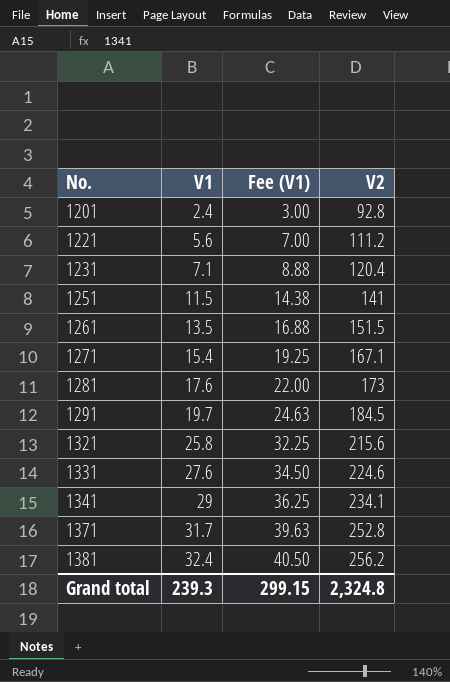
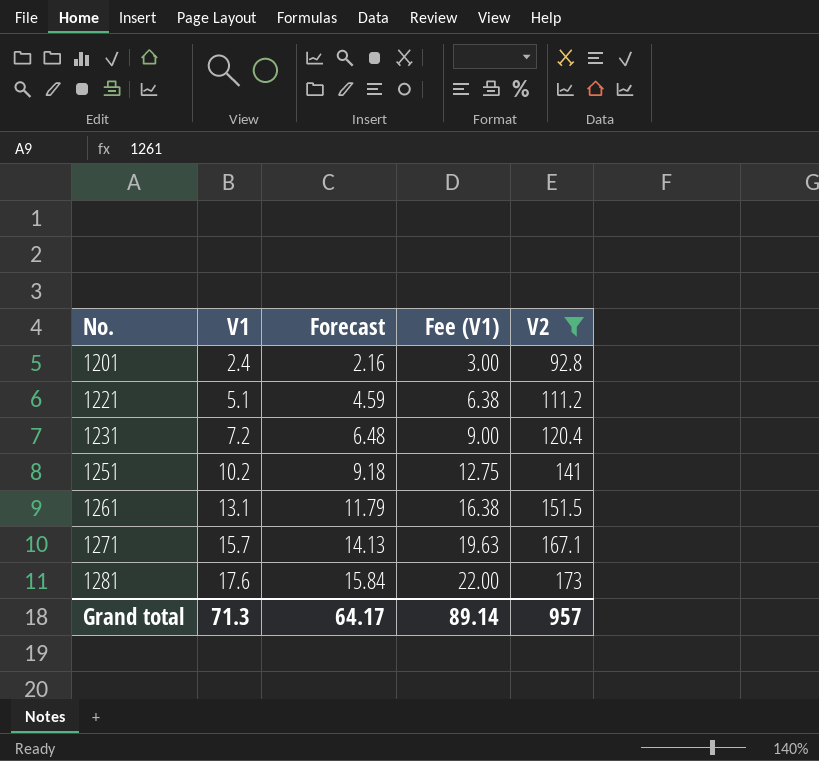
filter: none -> V2 <= 173
column Forecast | formula: none -> [V1] * 0.9
1221 | V1: 5.6 -> 5.1
1221 | Fee (V1): 7.00 -> 6.38
1231 | V1: 7.1 -> 7.2
1231 | Fee (V1): 8.88 -> 9.00
1251 | V1: 11.5 -> 10.2
1251 | Fee (V1): 14.38 -> 12.75
1261 | V1: 13.5 -> 13.1
1261 | Fee (V1): 16.88 -> 16.38
1271 | V1: 15.4 -> 15.7
1271 | Fee (V1): 19.25 -> 19.63
Grand total | V1: 239.3 -> 71.3
Grand total | Fee (V1): 299.15 -> 89.14
Grand total | V2: 2,324.8 -> 957

